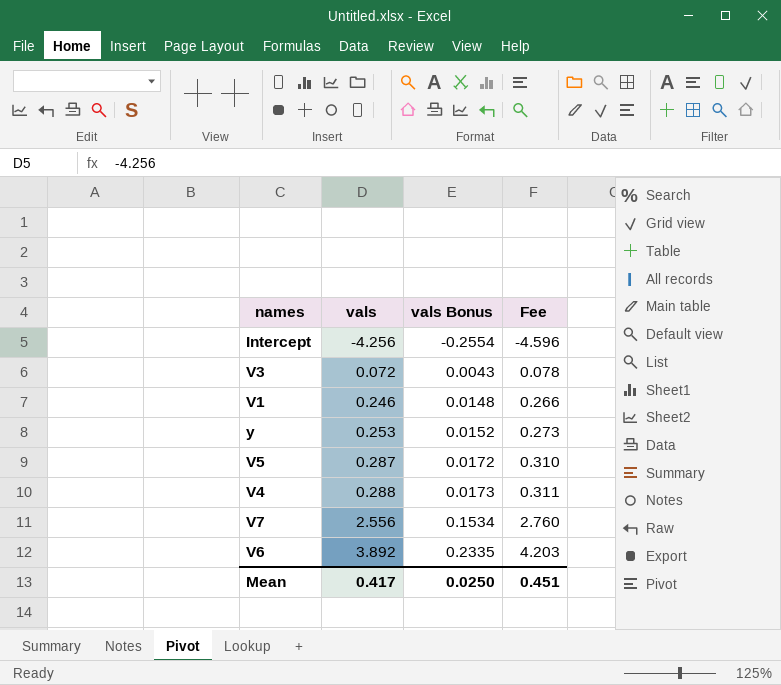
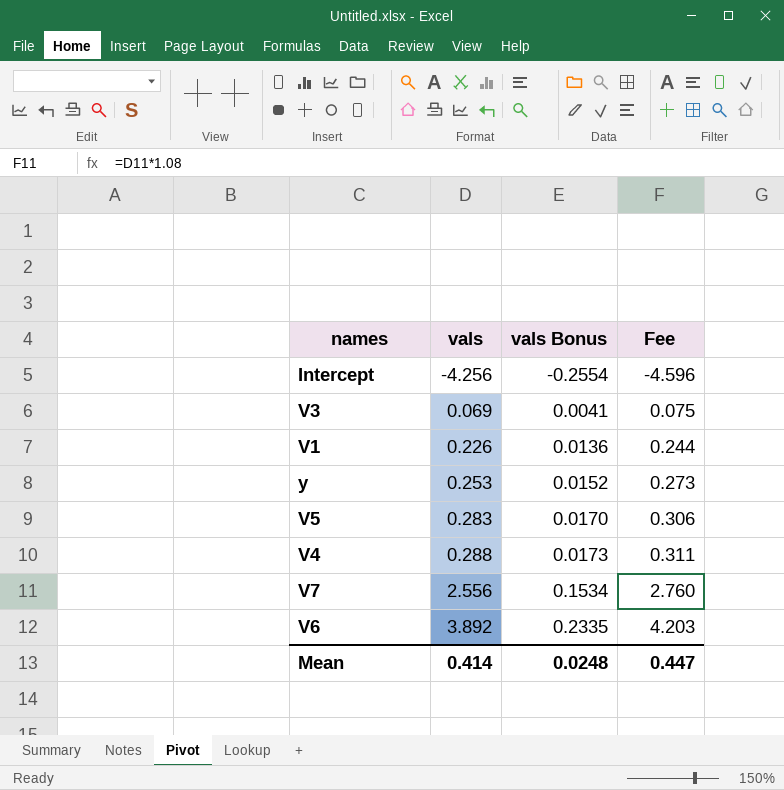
V3 | vals: 0.072 -> 0.069
V3 | vals Bonus: 0.0043 -> 0.0041
V3 | Fee: 0.078 -> 0.075
V1 | vals: 0.246 -> 0.226
V1 | vals Bonus: 0.0148 -> 0.0136
V1 | Fee: 0.266 -> 0.244
V5 | vals: 0.287 -> 0.283
V5 | vals Bonus: 0.0172 -> 0.0170
V5 | Fee: 0.310 -> 0.306
Mean | vals: 0.417 -> 0.414
Mean | vals Bonus: 0.0250 -> 0.0248
Mean | Fee: 0.451 -> 0.447

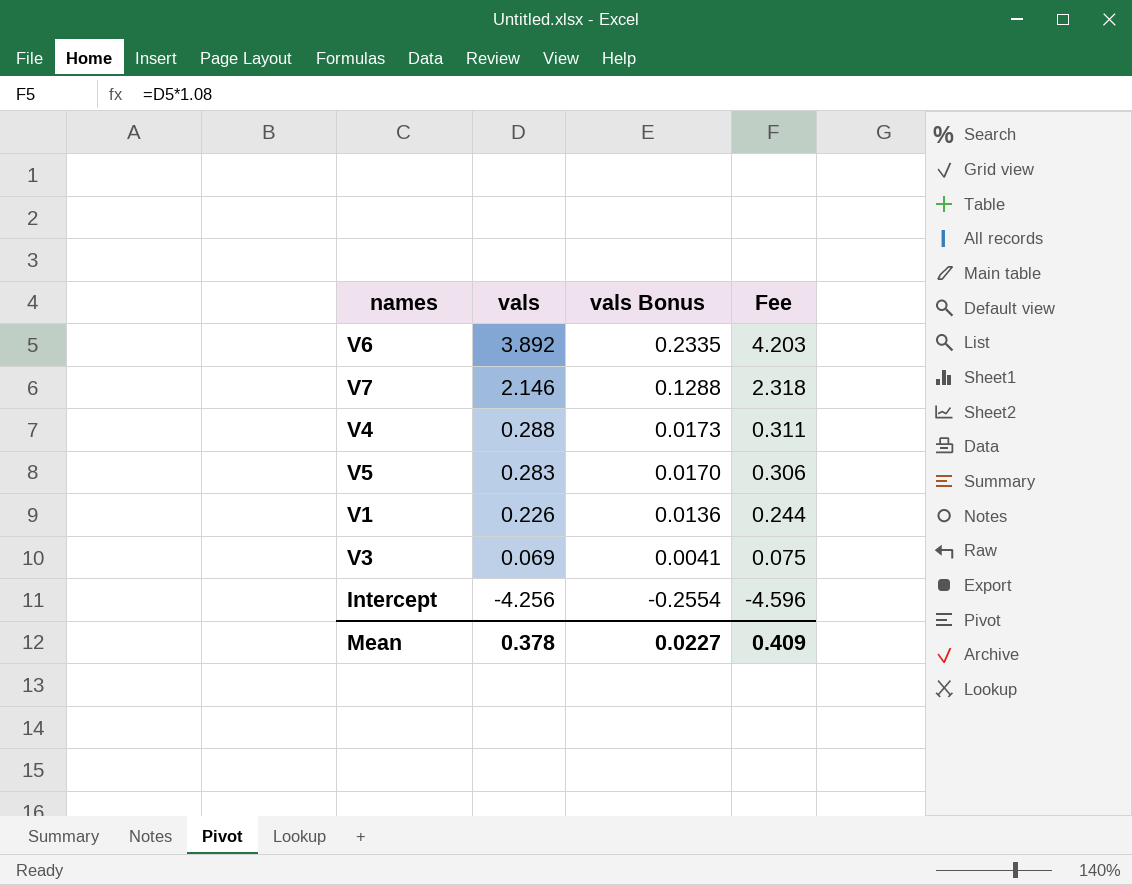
row order: vals ascending -> vals descending
row y: 0.253 | 0.0152 | 0.273 -> none
V7 | vals: 2.556 -> 2.146
V7 | vals Bonus: 0.1534 -> 0.1288
V7 | Fee: 2.760 -> 2.318
Mean | vals: 0.414 -> 0.378
Mean | vals Bonus: 0.0248 -> 0.0227
Mean | Fee: 0.447 -> 0.409

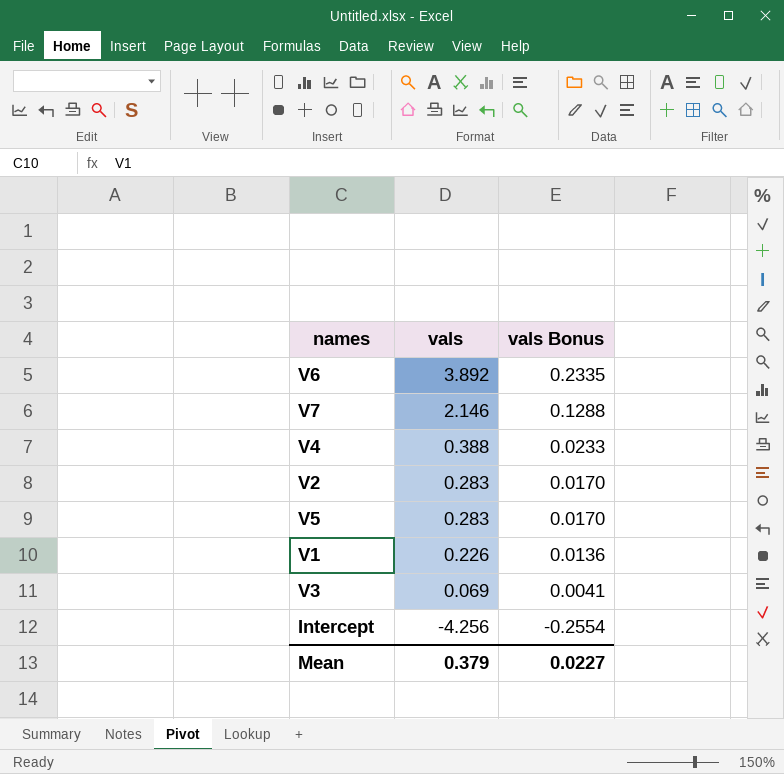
column Fee | formula: [vals] * 1.08 -> none
V4 | vals: 0.288 -> 0.388
V4 | vals Bonus: 0.0173 -> 0.0233
row V2: none -> 0.283 | 0.0170
Mean | vals: 0.378 -> 0.379

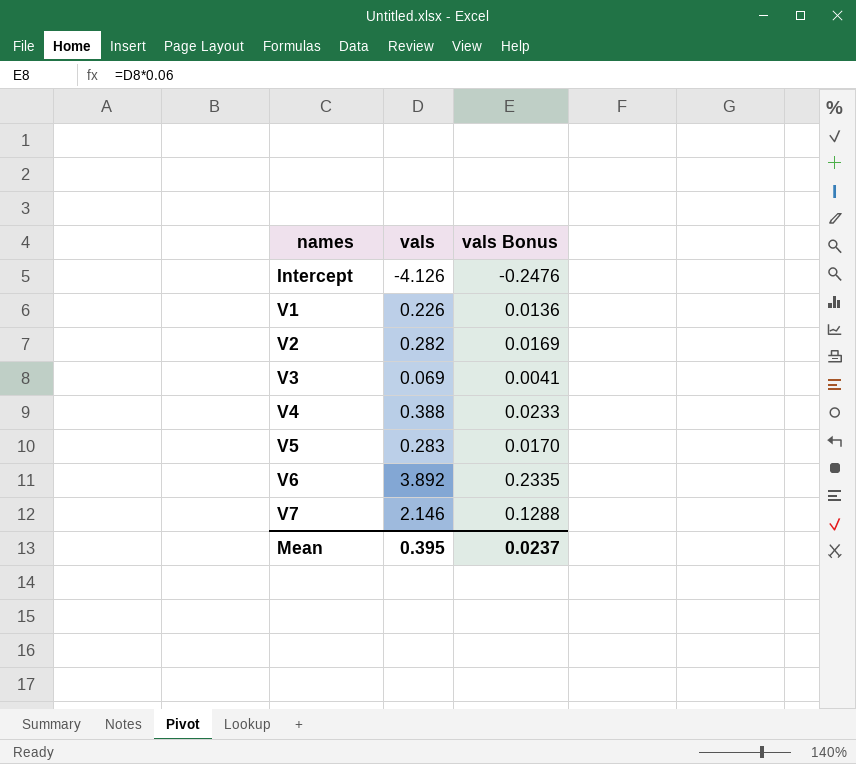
row order: vals descending -> names ascending
Intercept | vals: -4.256 -> -4.126
Intercept | vals Bonus: -0.2554 -> -0.2476
V2 | vals: 0.283 -> 0.282
V2 | vals Bonus: 0.0170 -> 0.0169
Mean | vals: 0.379 -> 0.395
Mean | vals Bonus: 0.0227 -> 0.0237

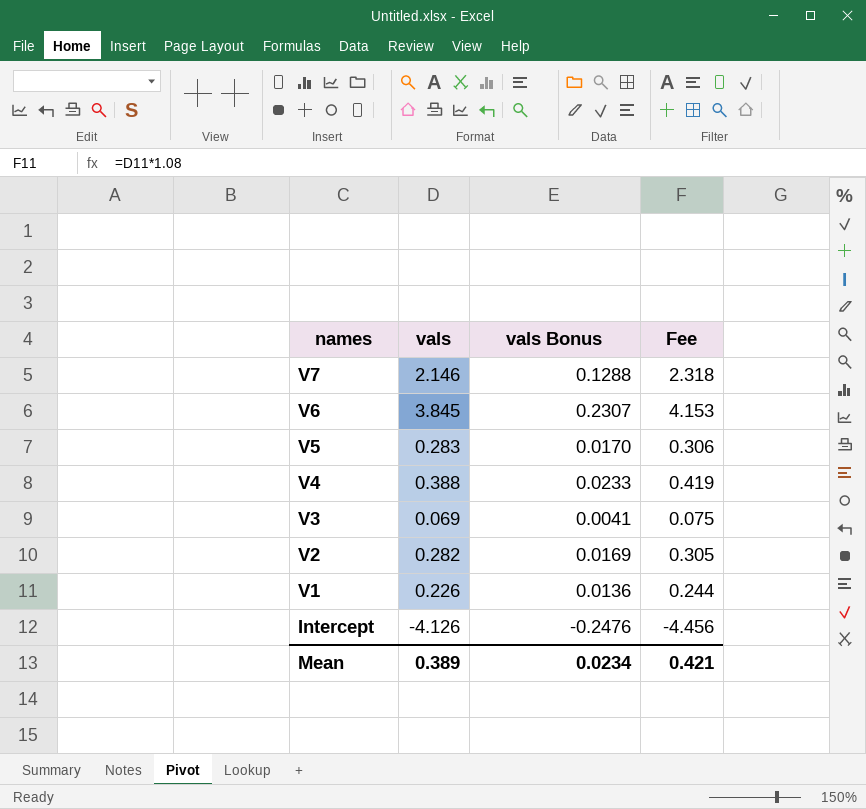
row order: names ascending -> names descending
column Fee | formula: none -> [vals] * 1.08
V6 | vals: 3.892 -> 3.845
V6 | vals Bonus: 0.2335 -> 0.2307
Mean | vals: 0.395 -> 0.389
Mean | vals Bonus: 0.0237 -> 0.0234

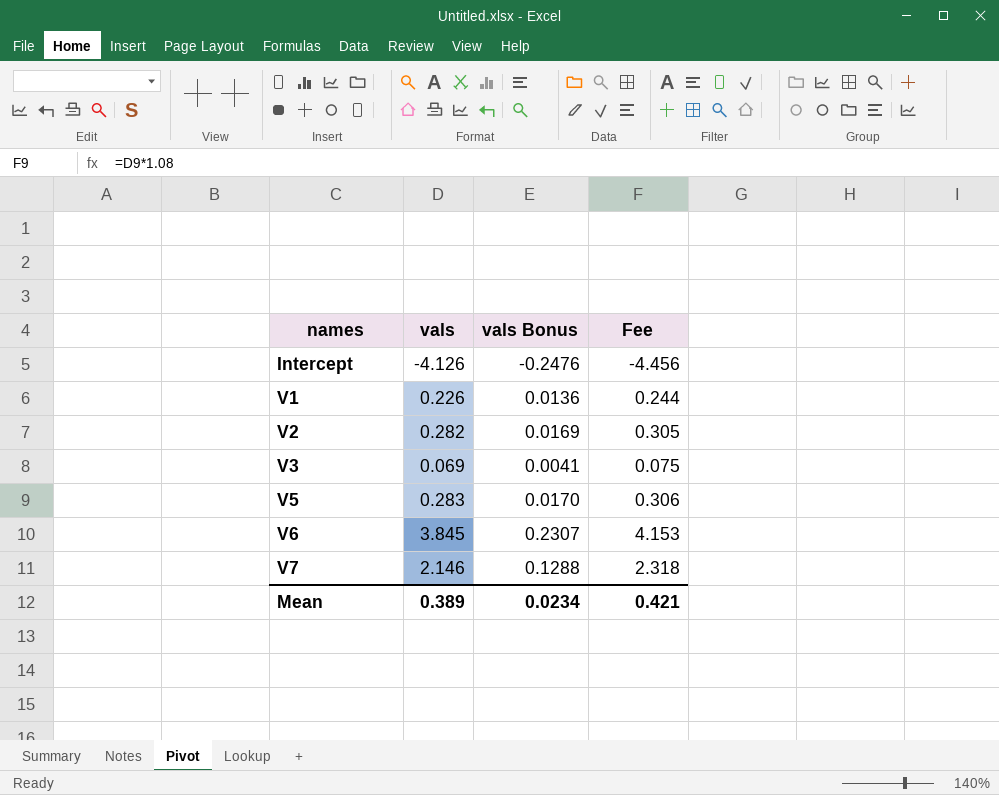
row order: names descending -> names ascending
row V4: 0.388 | 0.0233 | 0.419 -> none

